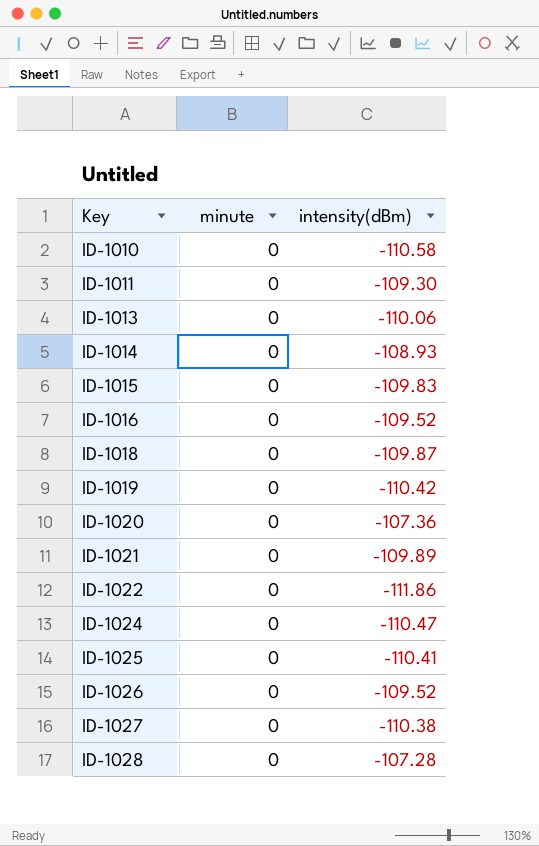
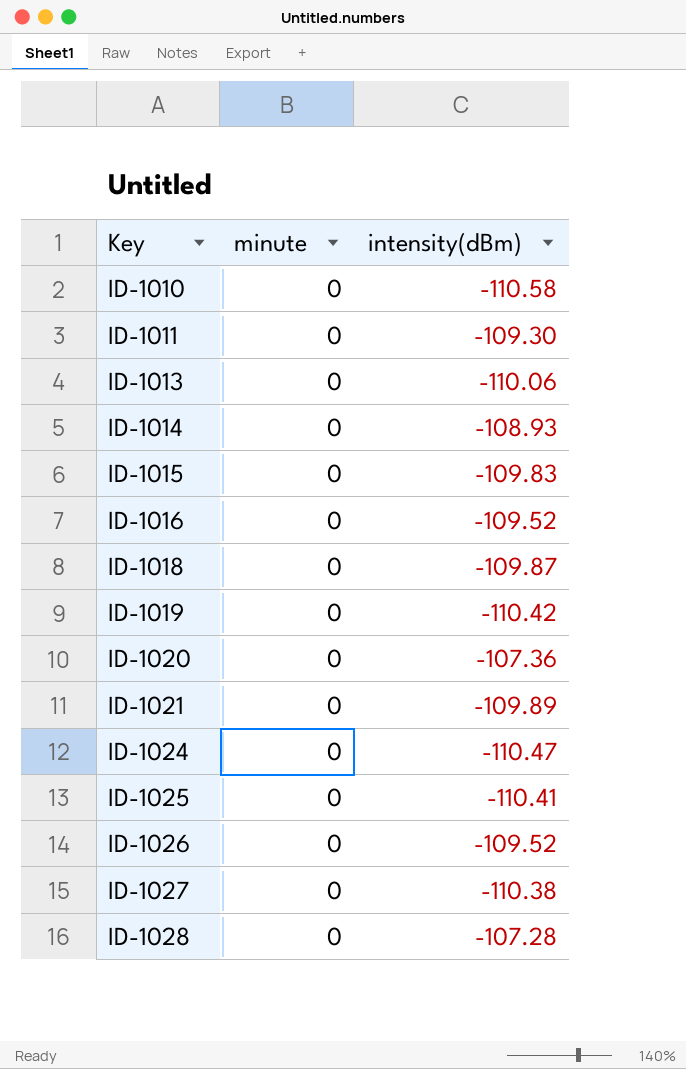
row ID-1022: 0 | -111.86 -> none

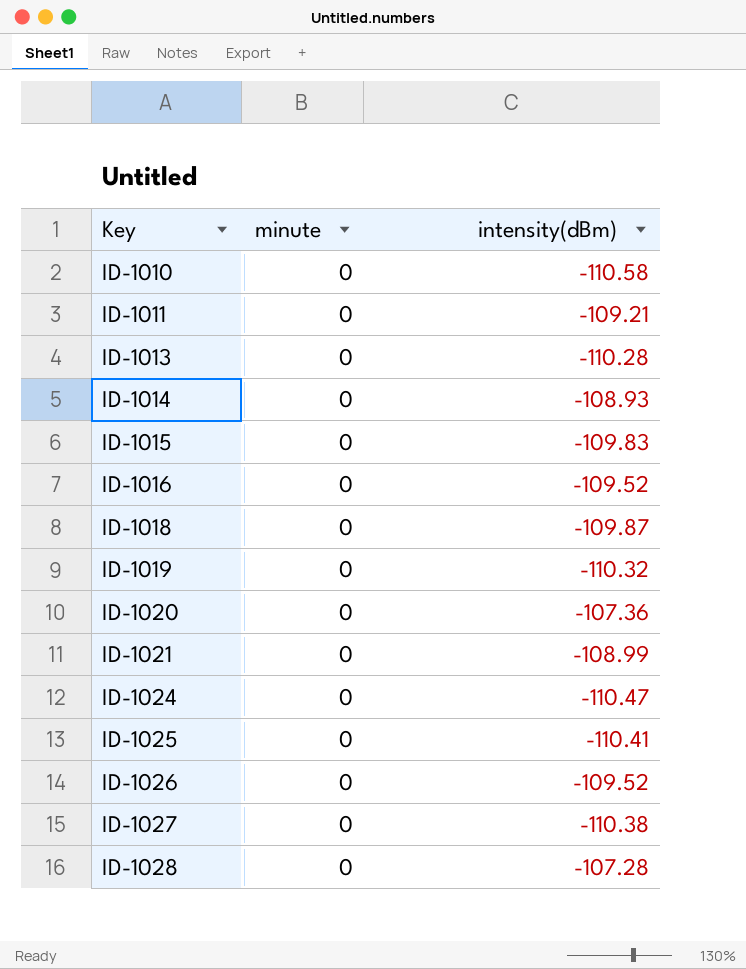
ID-1011 | intensity(dBm): -109.30 -> -109.21
ID-1013 | intensity(dBm): -110.06 -> -110.28
ID-1019 | intensity(dBm): -110.42 -> -110.32
ID-1021 | intensity(dBm): -109.89 -> -108.99

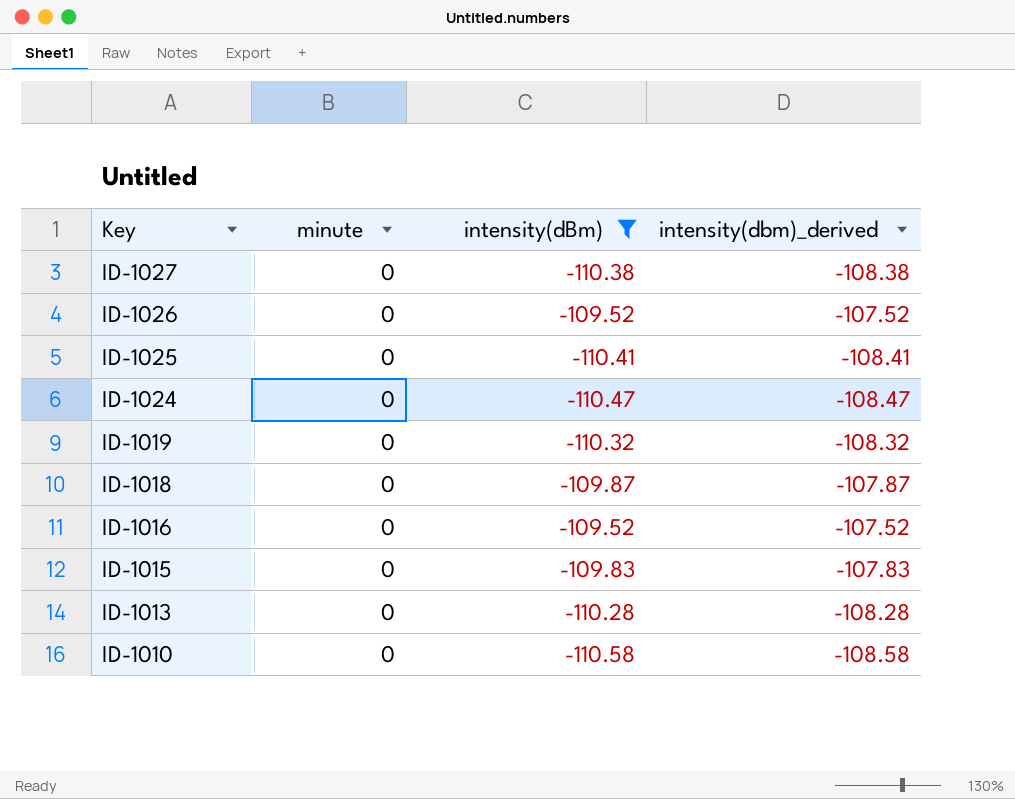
filter: none -> intensity(dBm) <= -109.52
row order: Key ascending -> Key descending
column intensity(dbm)_derived | formula: none -> [intensity(dBm)] + 2

